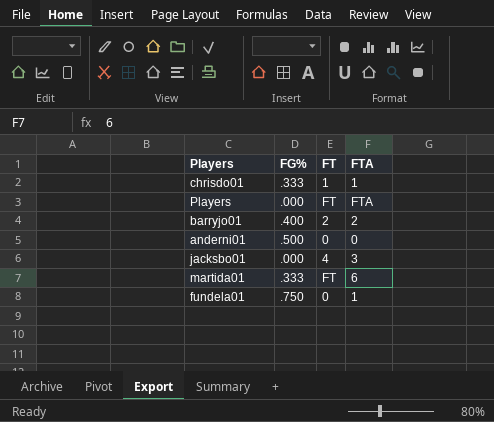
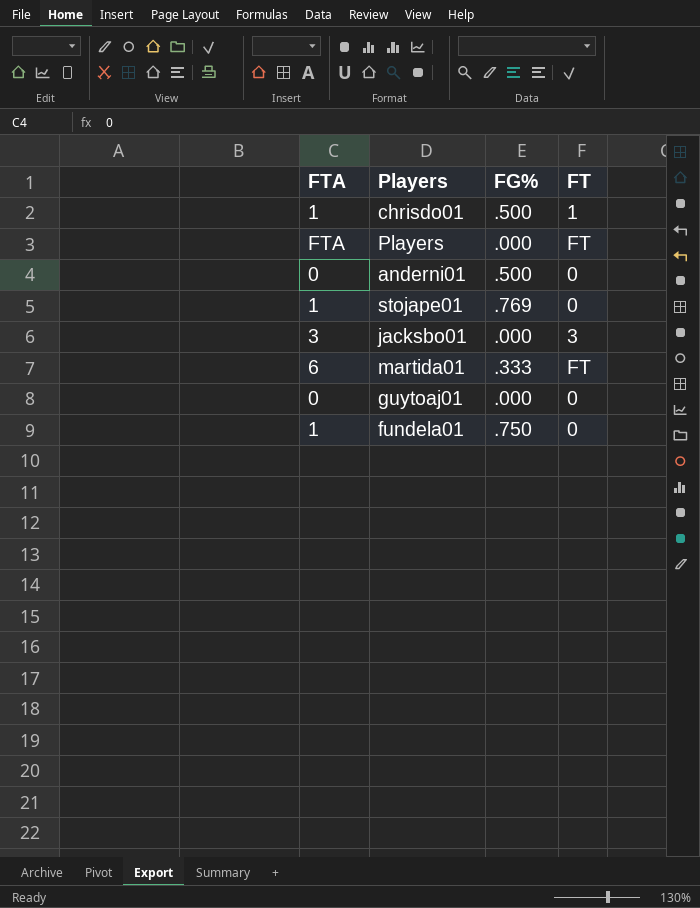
column FTA | position: 4 -> 1
row barryjo01: .400 | 2 | 2 -> none
chrisdo01 | FG%: .333 -> .500
row stojape01: none -> 1 | .769 | 0
jacksbo01 | FT: 4 -> 3
row guytoaj01: none -> 0 | .000 | 0

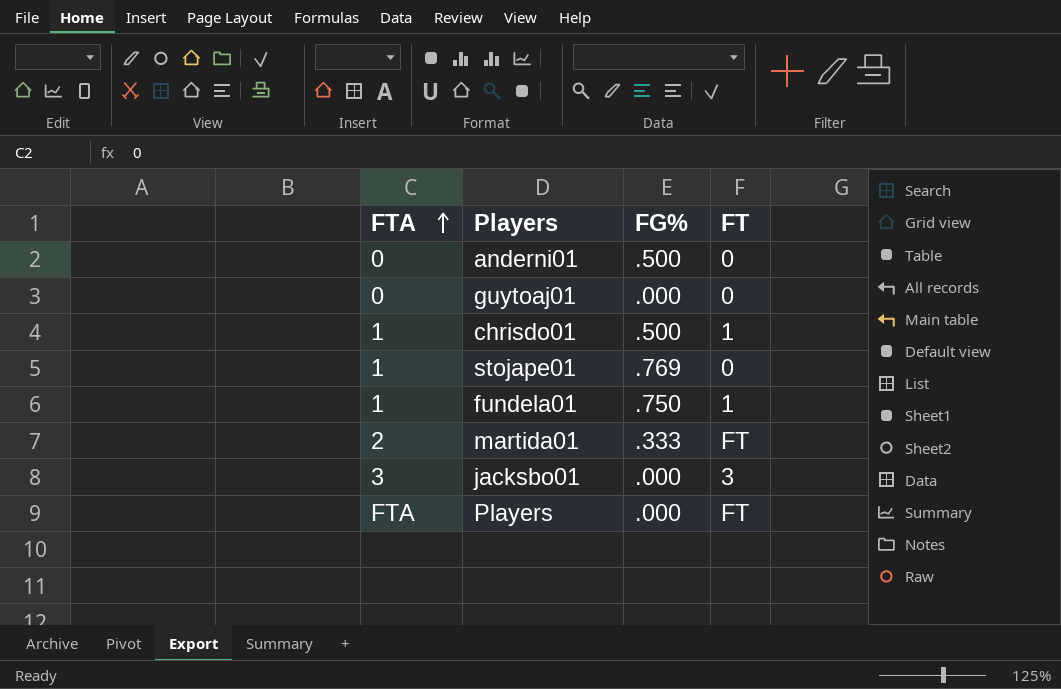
row order: none -> FTA ascending
fundela01 | FT: 0 -> 1
martida01 | FTA: 6 -> 2

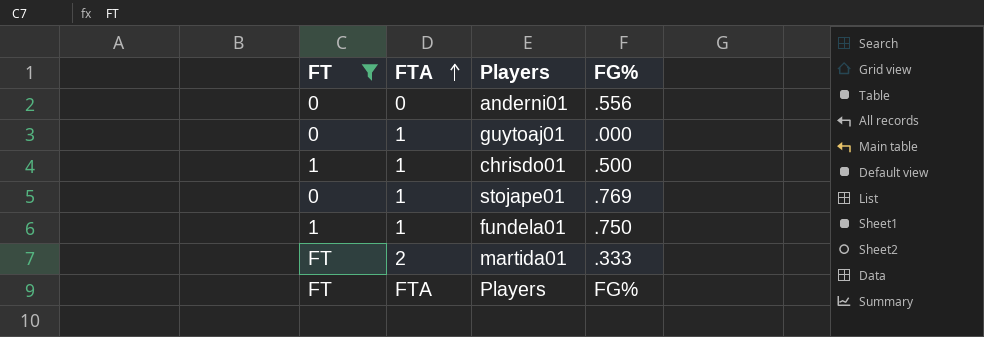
filter: none -> FT != 3
column FT | position: 4 -> 1
anderni01 | FG%: .500 -> .556
guytoaj01 | FTA: 0 -> 1
Players | FG%: .000 -> FG%

